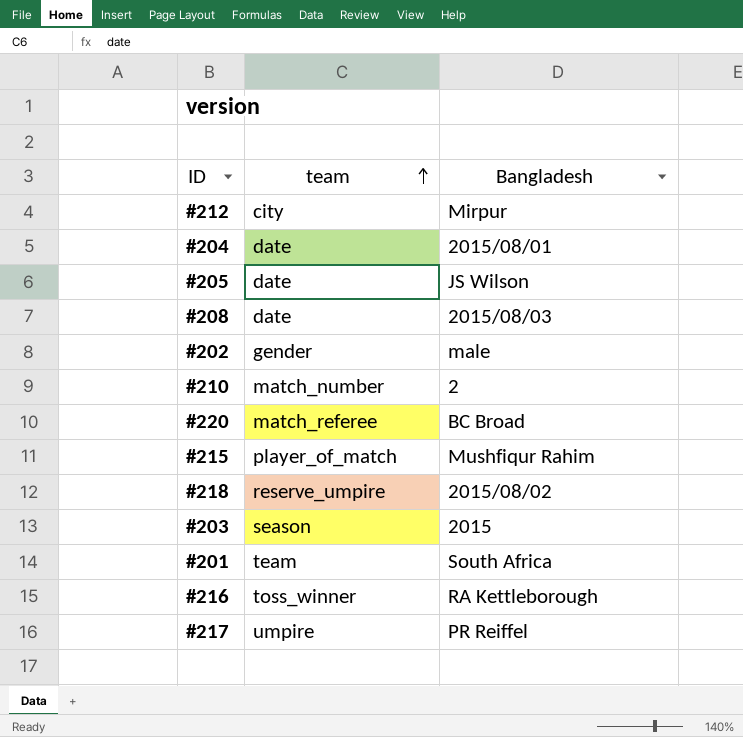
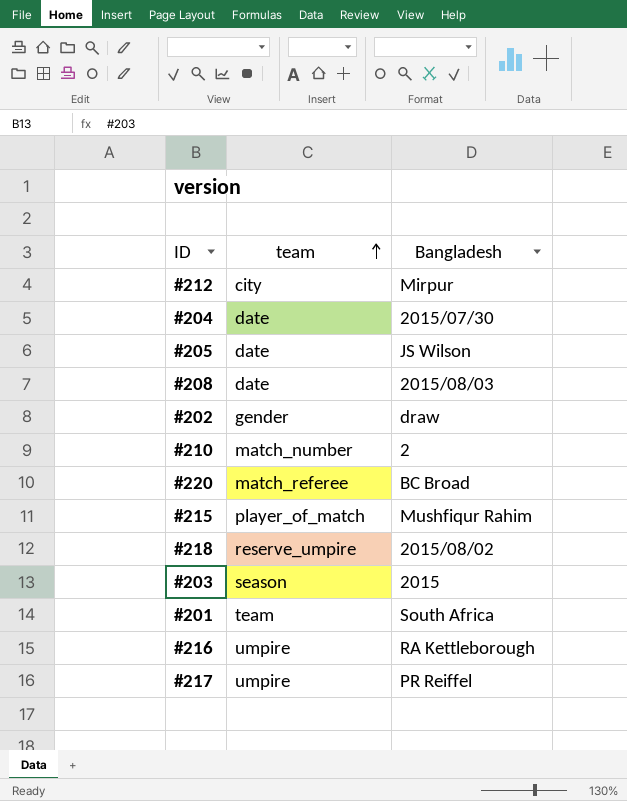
#204 | Bangladesh: 2015/08/01 -> 2015/07/30
#202 | Bangladesh: male -> draw
#216 | team: toss_winner -> umpire

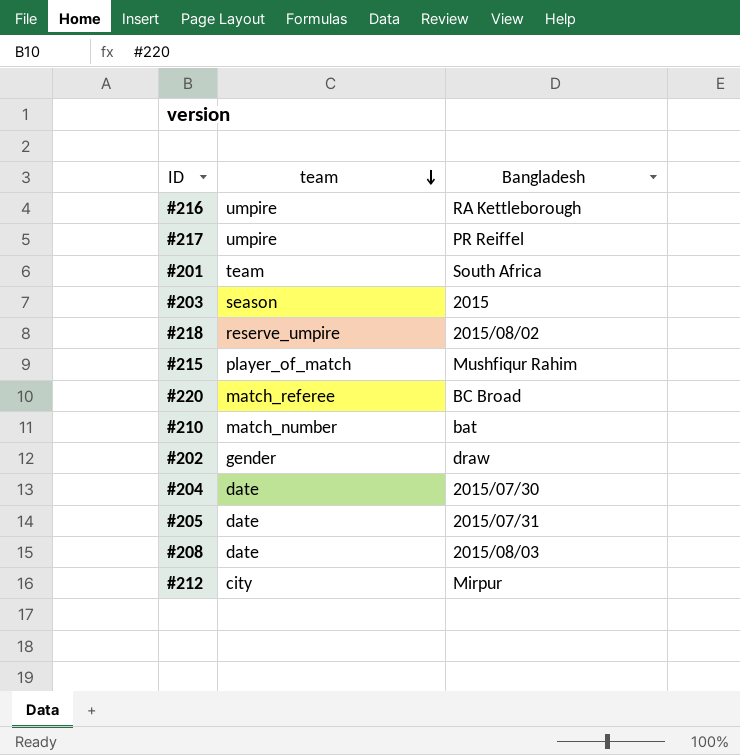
row order: team ascending -> team descending
#210 | Bangladesh: 2 -> bat
#205 | Bangladesh: JS Wilson -> 2015/07/31

